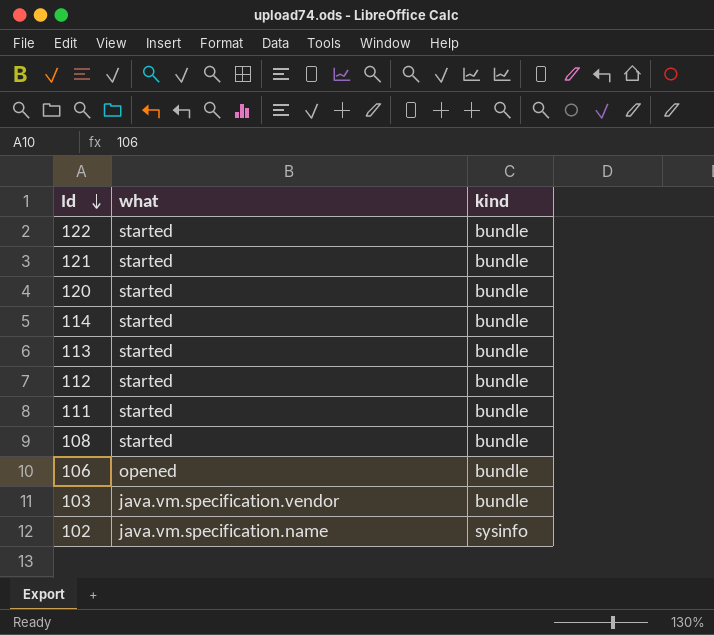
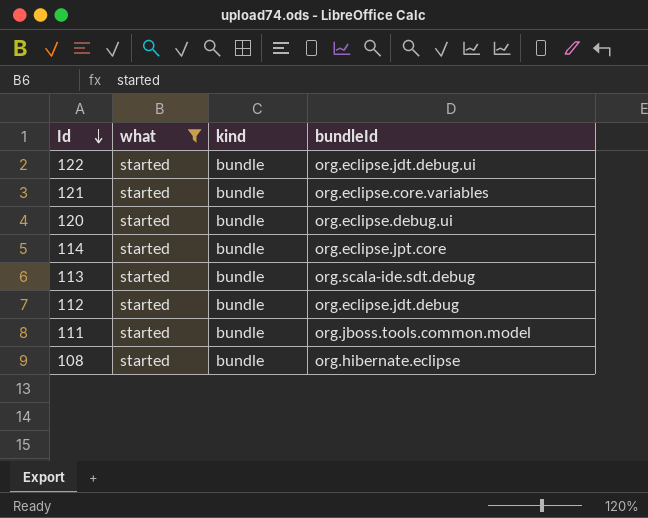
filter: none -> what = started
column bundleId | position: none -> 4

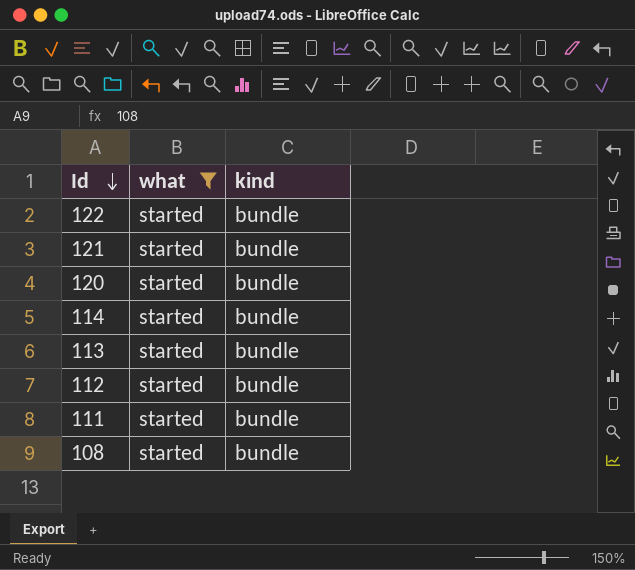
column bundleId | position: 4 -> none

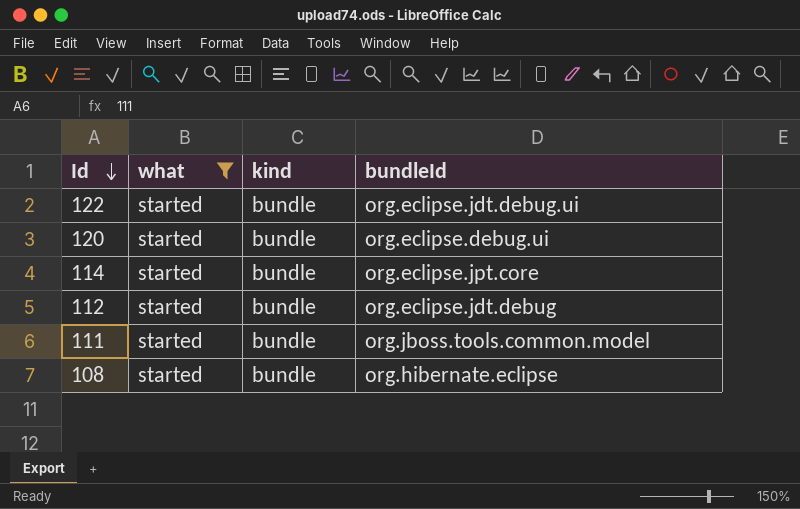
column bundleId | position: none -> 4
row 121: started | bundle -> none
row 113: started | bundle -> none

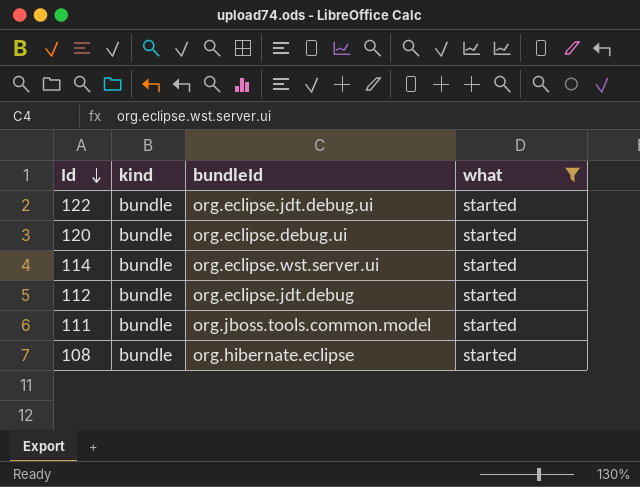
column what | position: 2 -> 4
114 | bundleId: org.eclipse.jpt.core -> org.eclipse.wst.server.ui

